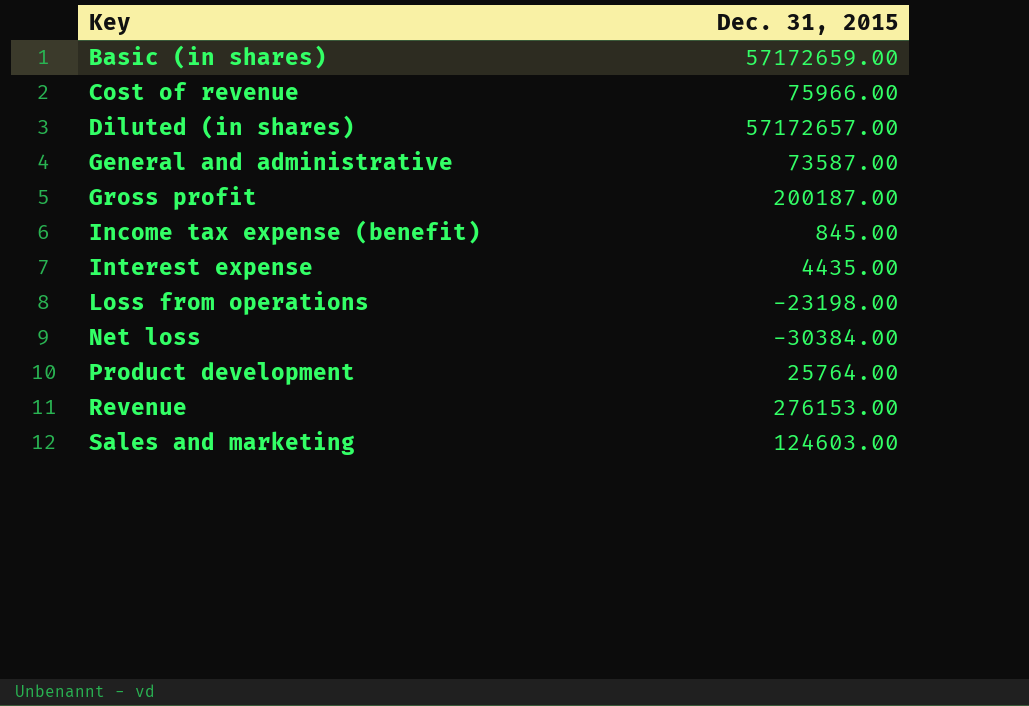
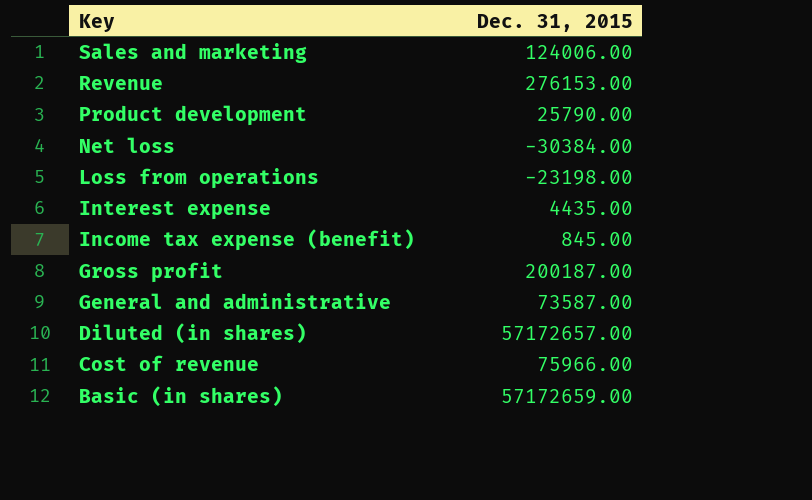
row order: Key ascending -> Key descending
Sales and marketing | Dec. 31, 2015: 124603.00 -> 124006.00
Product development | Dec. 31, 2015: 25764.00 -> 25790.00

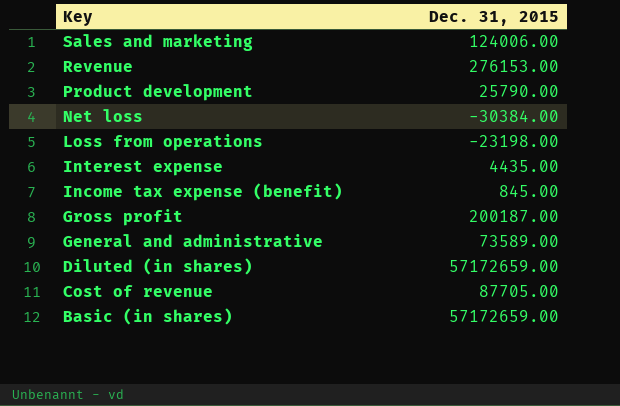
General and administrative | Dec. 31, 2015: 73587.00 -> 73589.00
Diluted (in shares) | Dec. 31, 2015: 57172657.00 -> 57172659.00
Cost of revenue | Dec. 31, 2015: 75966.00 -> 87705.00

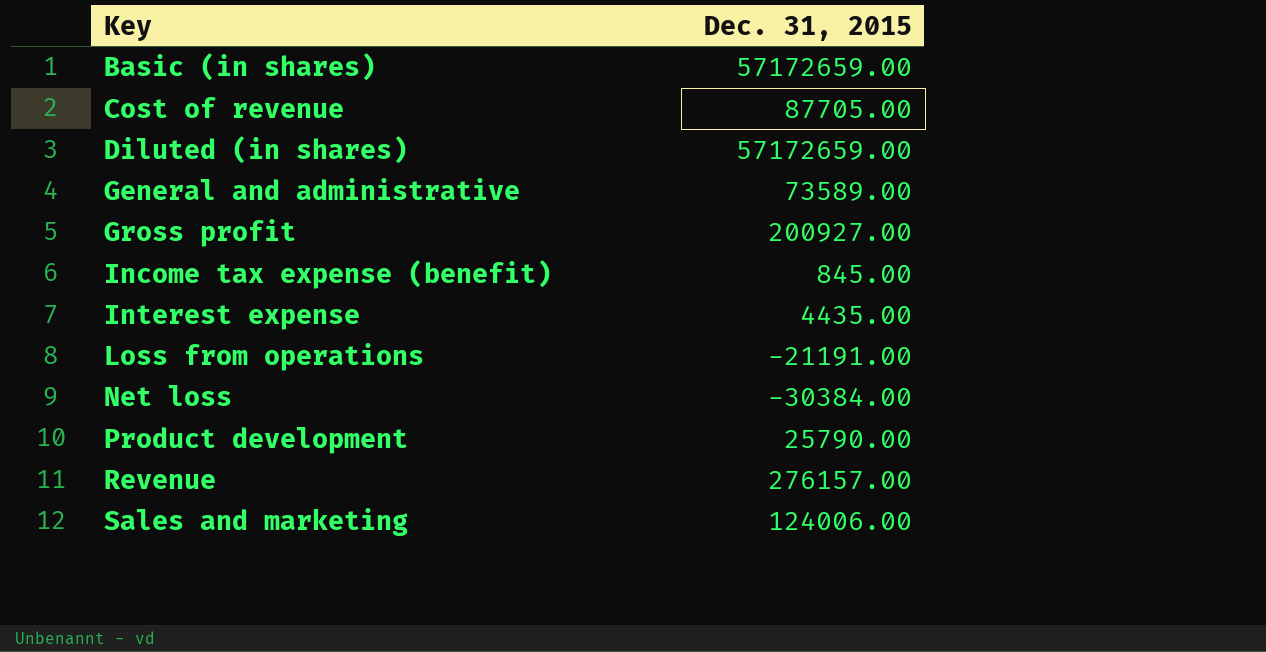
row order: Key descending -> Key ascending
Gross profit | Dec. 31, 2015: 200187.00 -> 200927.00
Loss from operations | Dec. 31, 2015: -23198.00 -> -21191.00
Revenue | Dec. 31, 2015: 276153.00 -> 276157.00

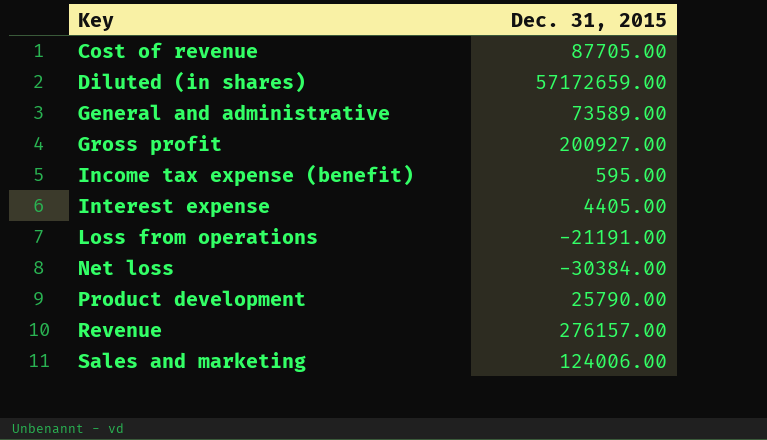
row Basic (in shares): 57172659.00 -> none
Income tax expense (benefit) | Dec. 31, 2015: 845.00 -> 595.00
Interest expense | Dec. 31, 2015: 4435.00 -> 4405.00

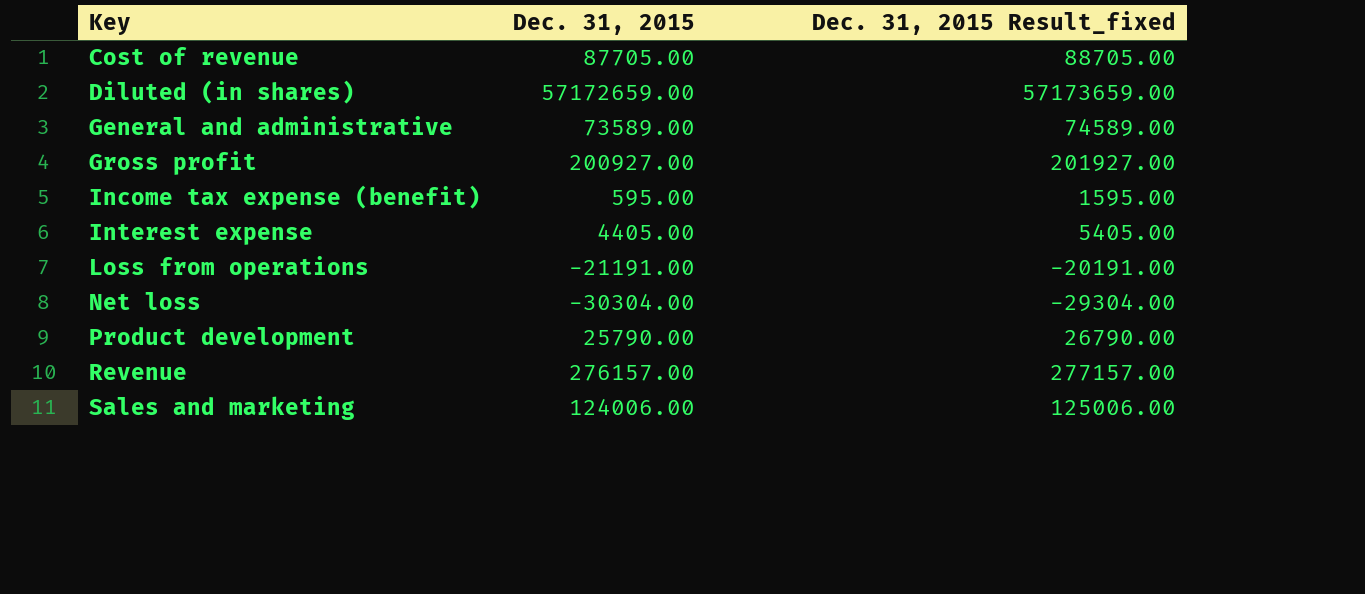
column Dec. 31, 2015 Result_fixed | formula: none -> [Dec. 31, 2015] + 1000
Net loss | Dec. 31, 2015: -30384.00 -> -30304.00

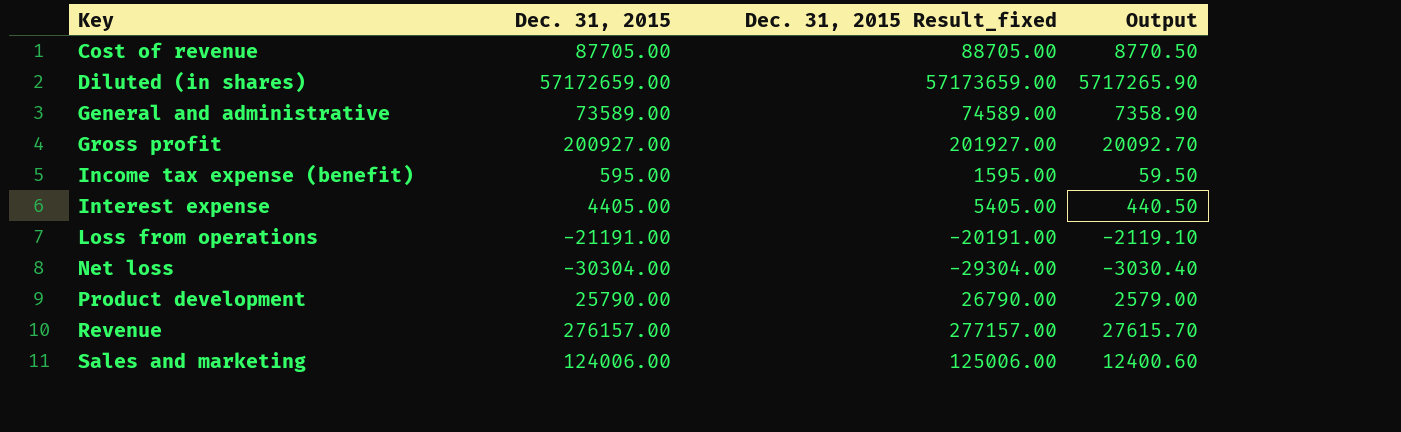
column Output | formula: none -> [Dec. 31, 2015] * 0.1

